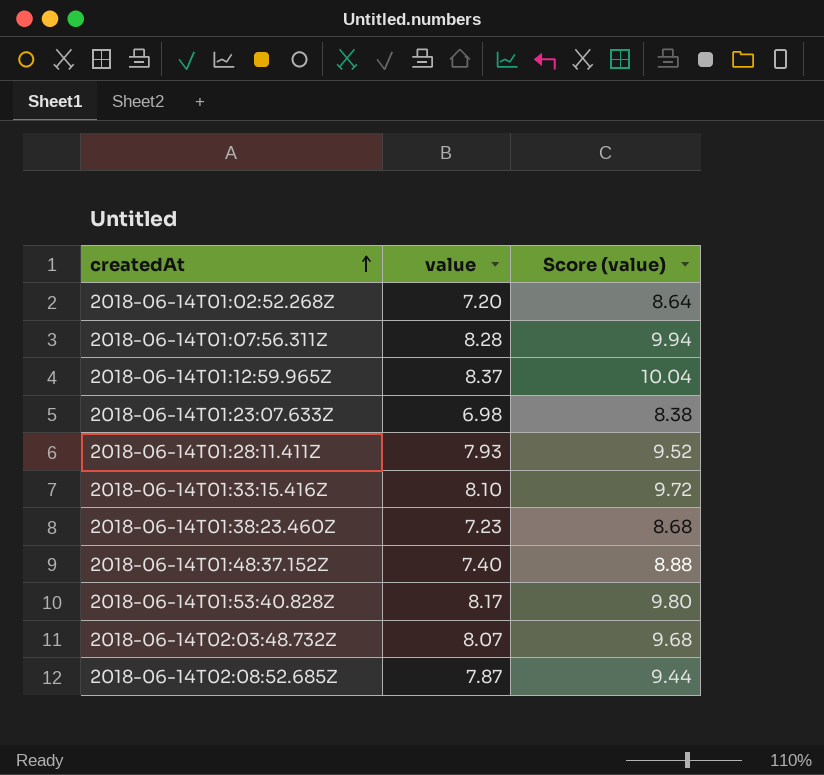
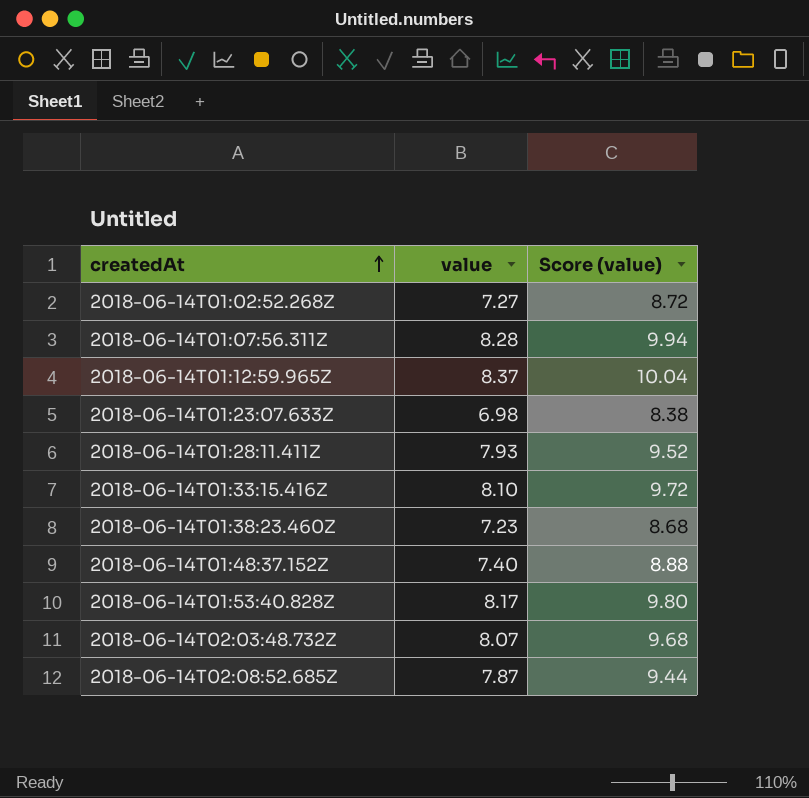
2018-06-14T01:02:52.268Z | value: 7.20 -> 7.27
2018-06-14T01:02:52.268Z | Score (value): 8.64 -> 8.72

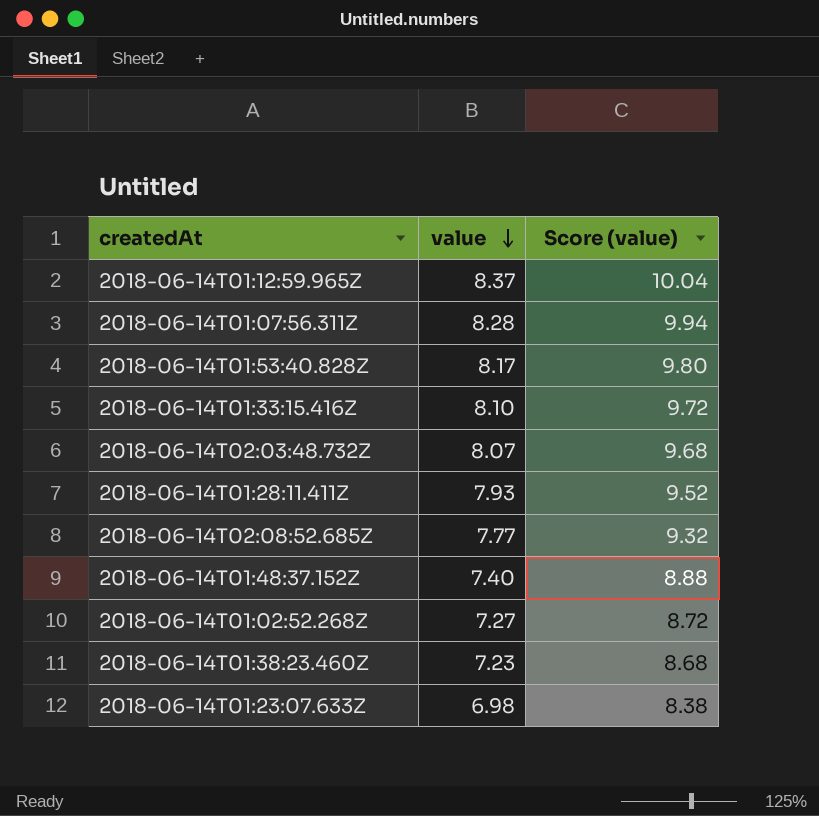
row order: createdAt ascending -> value descending
2018-06-14T02:08:52.685Z | value: 7.87 -> 7.77
2018-06-14T02:08:52.685Z | Score (value): 9.44 -> 9.32

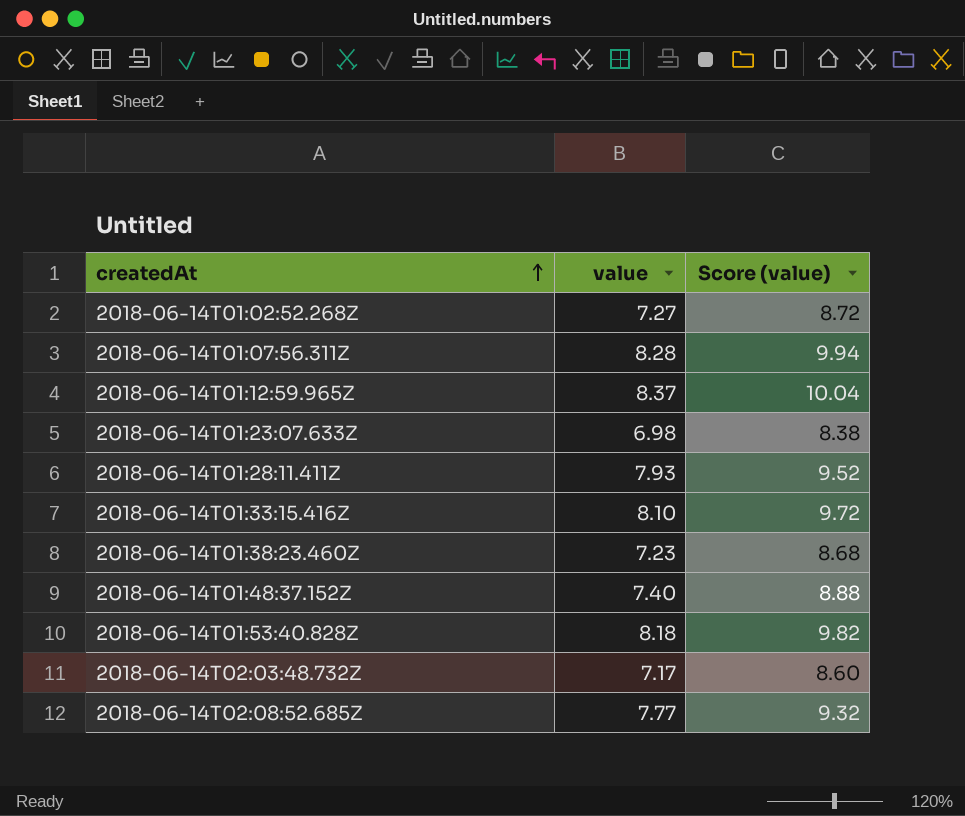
row order: value descending -> createdAt ascending
2018-06-14T01:53:40.828Z | value: 8.17 -> 8.18
2018-06-14T01:53:40.828Z | Score (value): 9.80 -> 9.82
2018-06-14T02:03:48.732Z | value: 8.07 -> 7.17
2018-06-14T02:03:48.732Z | Score (value): 9.68 -> 8.60

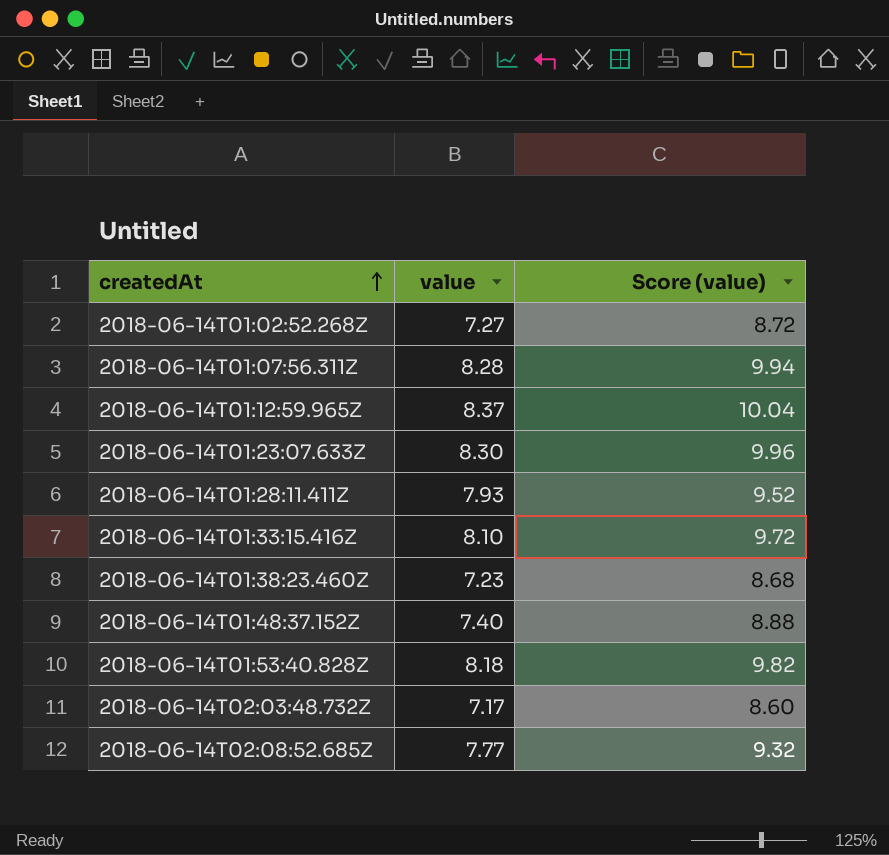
2018-06-14T01:23:07.633Z | value: 6.98 -> 8.30
2018-06-14T01:23:07.633Z | Score (value): 8.38 -> 9.96

